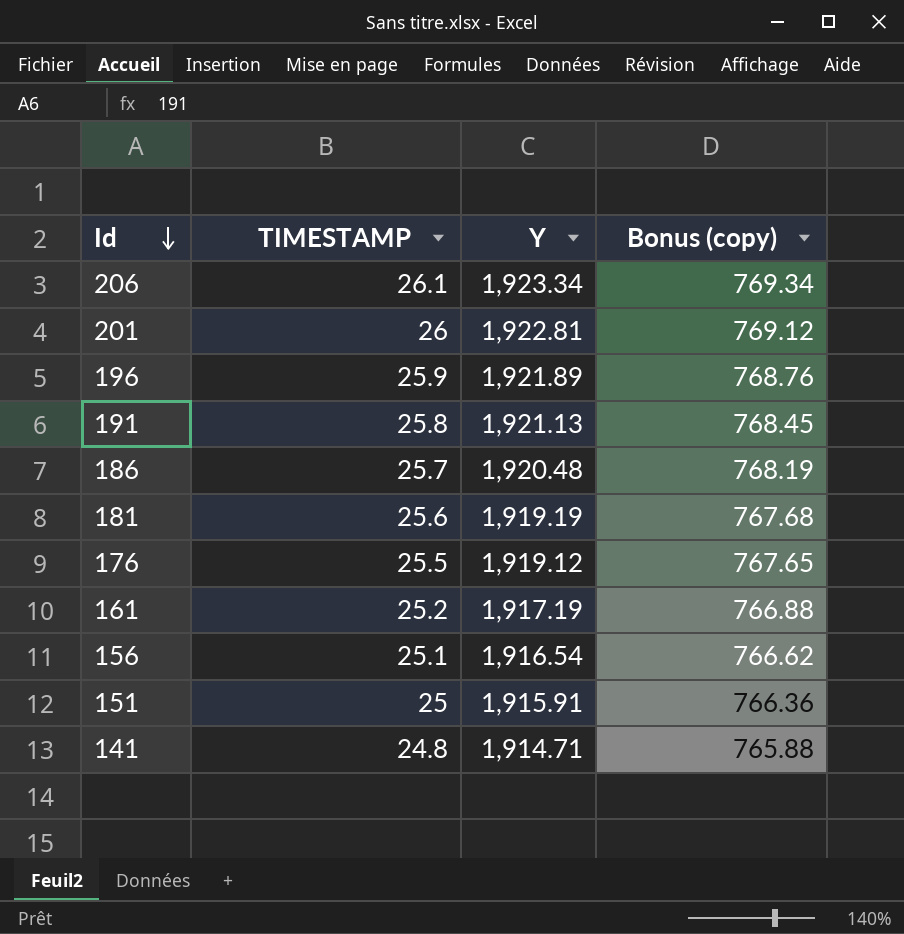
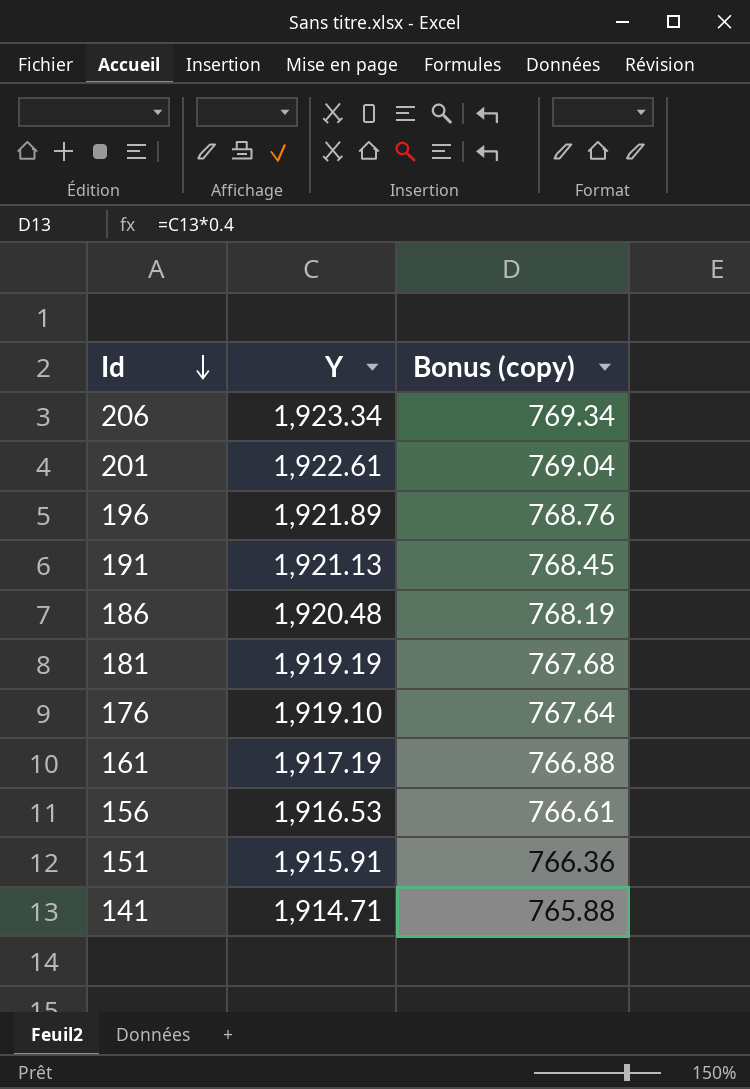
column TIMESTAMP | position: 2 -> none
201 | Y: 1,922.81 -> 1,922.61
201 | Bonus (copy): 769.12 -> 769.04
176 | Y: 1,919.12 -> 1,919.10
176 | Bonus (copy): 767.65 -> 767.64
156 | Y: 1,916.54 -> 1,916.53
156 | Bonus (copy): 766.62 -> 766.61

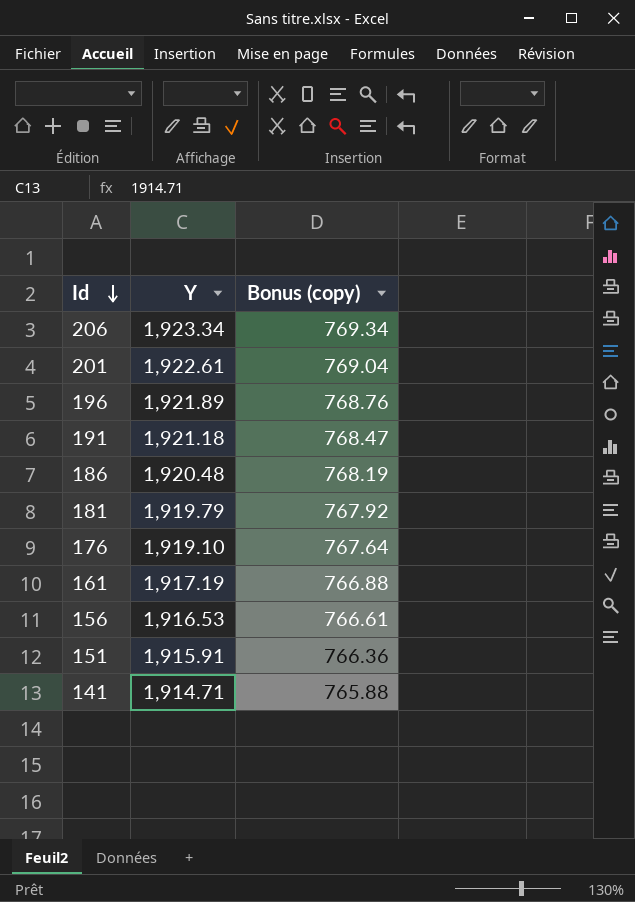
191 | Y: 1,921.13 -> 1,921.18
191 | Bonus (copy): 768.45 -> 768.47
181 | Y: 1,919.19 -> 1,919.79
181 | Bonus (copy): 767.68 -> 767.92

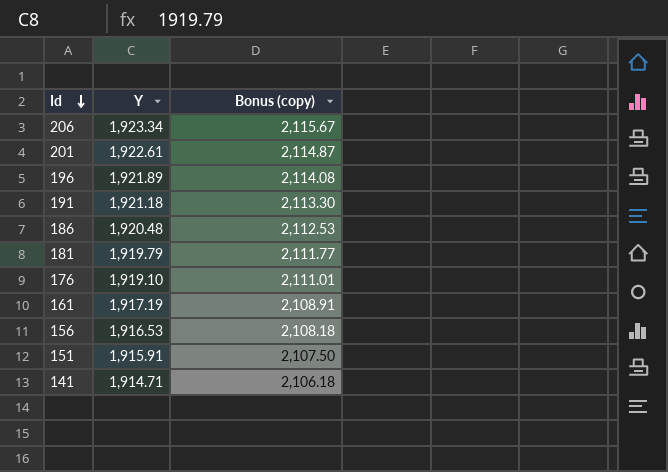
column Bonus (copy) | formula: [Y] * 0.4 -> [Y] * 1.1

